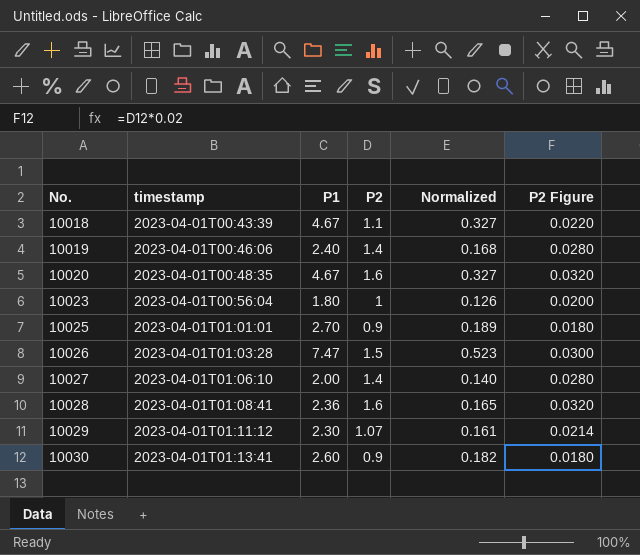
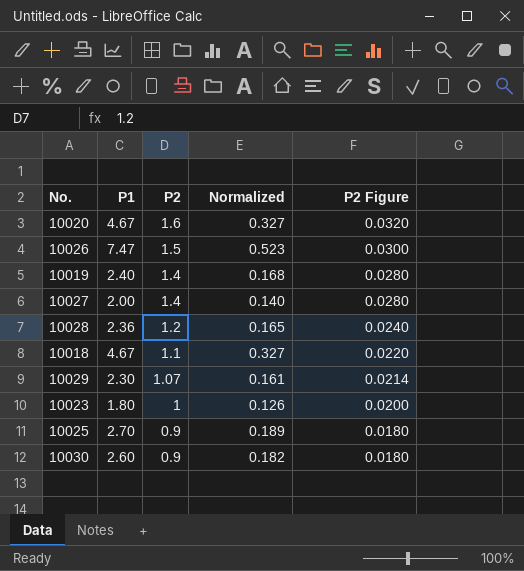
row order: No. ascending -> P2 descending
column timestamp | position: 2 -> none
10028 | P2: 1.6 -> 1.2
10028 | P2 Figure: 0.0320 -> 0.0240

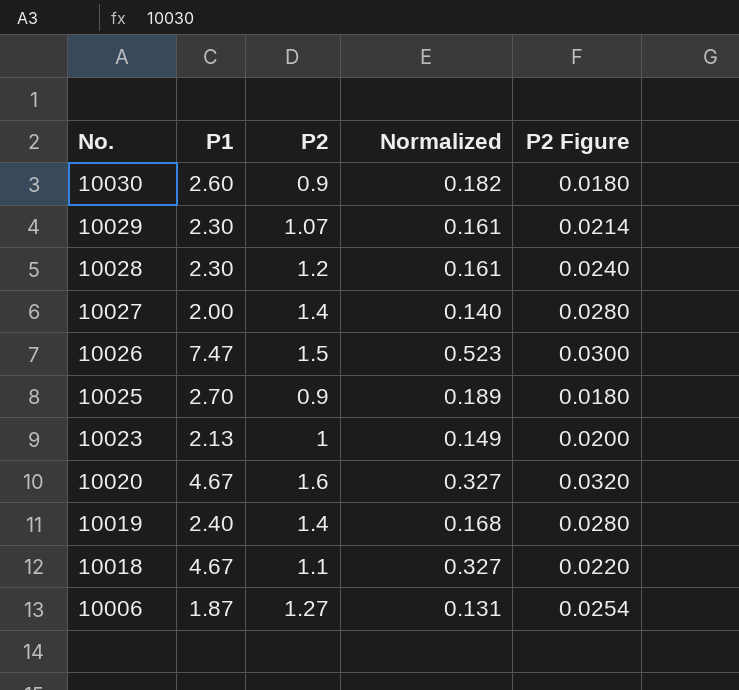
row order: P2 descending -> No. descending
10028 | P1: 2.36 -> 2.30
10028 | Normalized: 0.165 -> 0.161
10023 | P1: 1.80 -> 2.13
10023 | Normalized: 0.126 -> 0.149
row 10006: none -> 1.87 | 1.27 | 0.131 | 0.0254

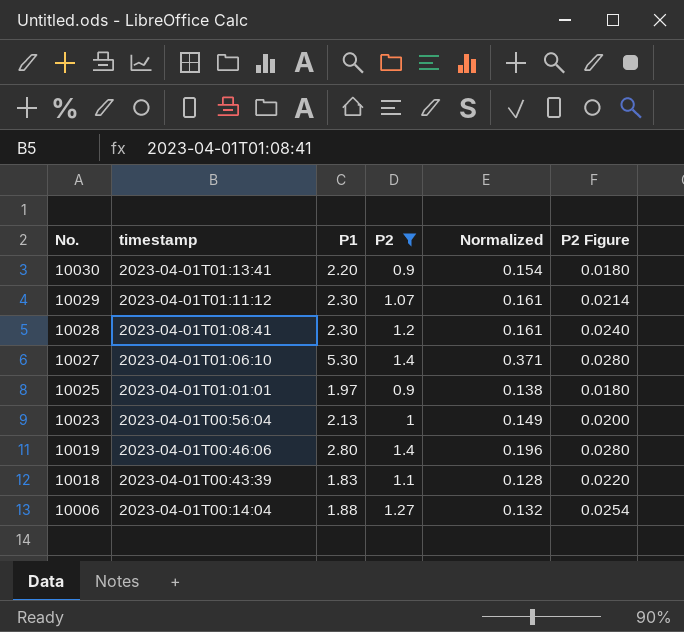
filter: none -> P2 <= 1.4
column timestamp | position: none -> 2
10030 | P1: 2.60 -> 2.20
10030 | Normalized: 0.182 -> 0.154
10027 | P1: 2.00 -> 5.30
10027 | Normalized: 0.140 -> 0.371
10025 | P1: 2.70 -> 1.97
10025 | Normalized: 0.189 -> 0.138
10019 | P1: 2.40 -> 2.80
10019 | Normalized: 0.168 -> 0.196
10018 | P1: 4.67 -> 1.83
10018 | Normalized: 0.327 -> 0.128
10006 | P1: 1.87 -> 1.88
10006 | Normalized: 0.131 -> 0.132

